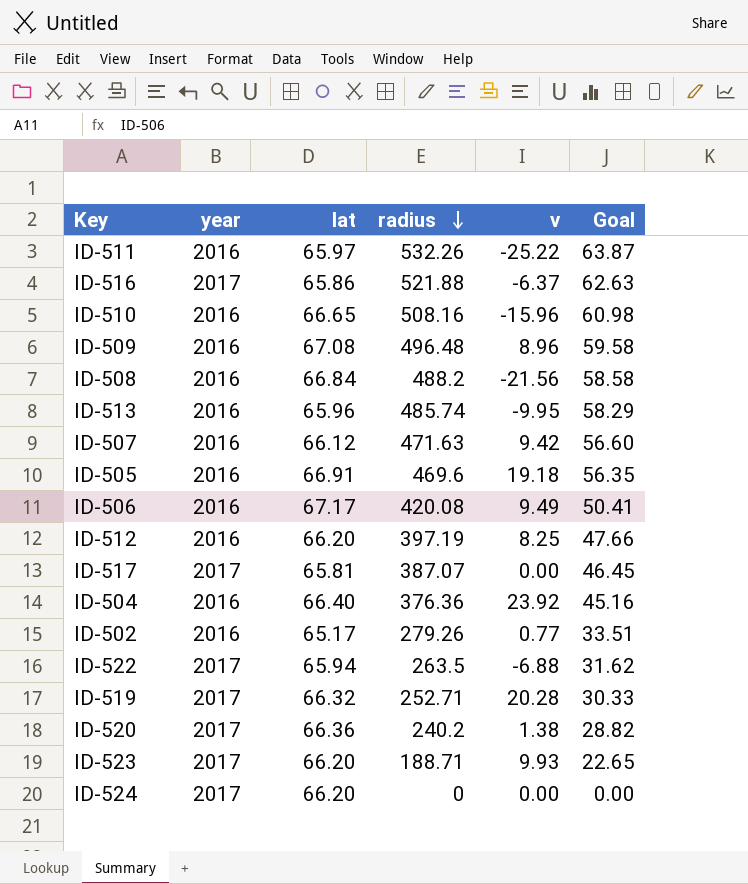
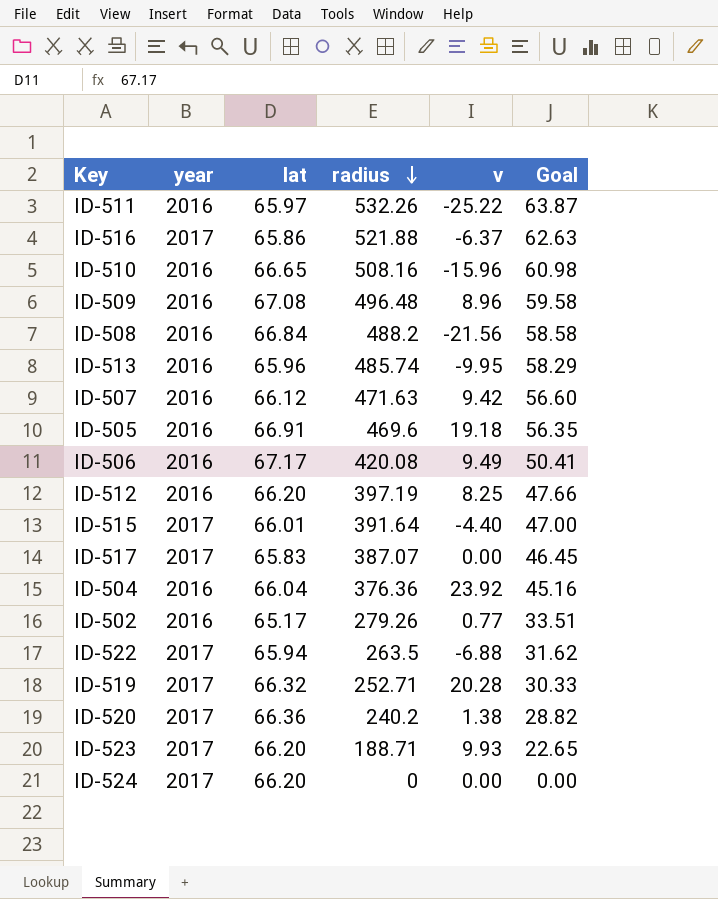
row ID-515: none -> 2017 | 66.01 | 391.64 | -4.40 | 47.00
ID-517 | lat: 65.81 -> 65.83
ID-504 | lat: 66.40 -> 66.04

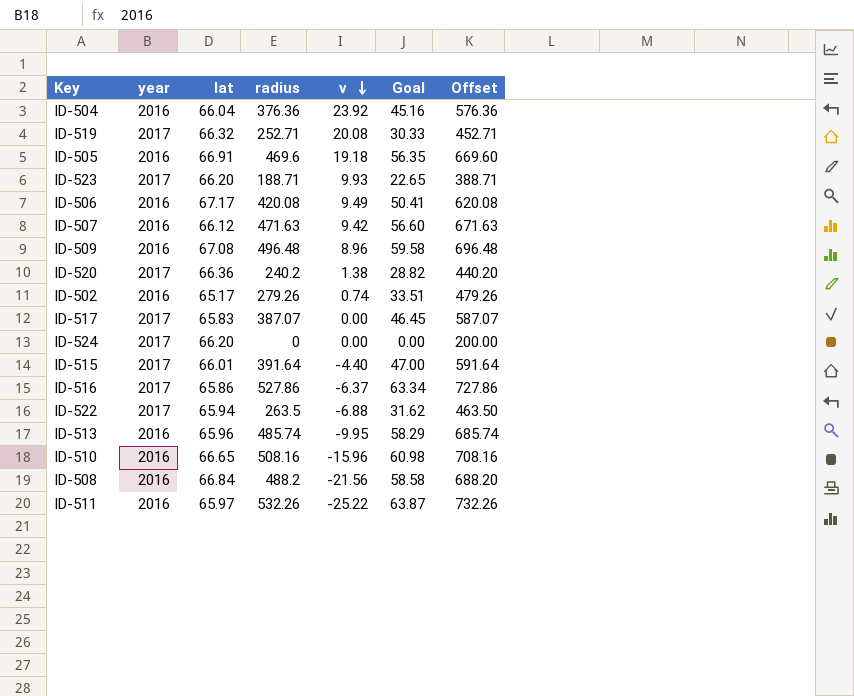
row order: radius descending -> v descending
column Offset | formula: none -> [radius] + 200
row ID-512: 2016 | 66.20 | 397.19 | 8.25 | 47.66 -> none
ID-519 | v: 20.28 -> 20.08
ID-502 | v: 0.77 -> 0.74
ID-516 | radius: 521.88 -> 527.86
ID-516 | Goal: 62.63 -> 63.34

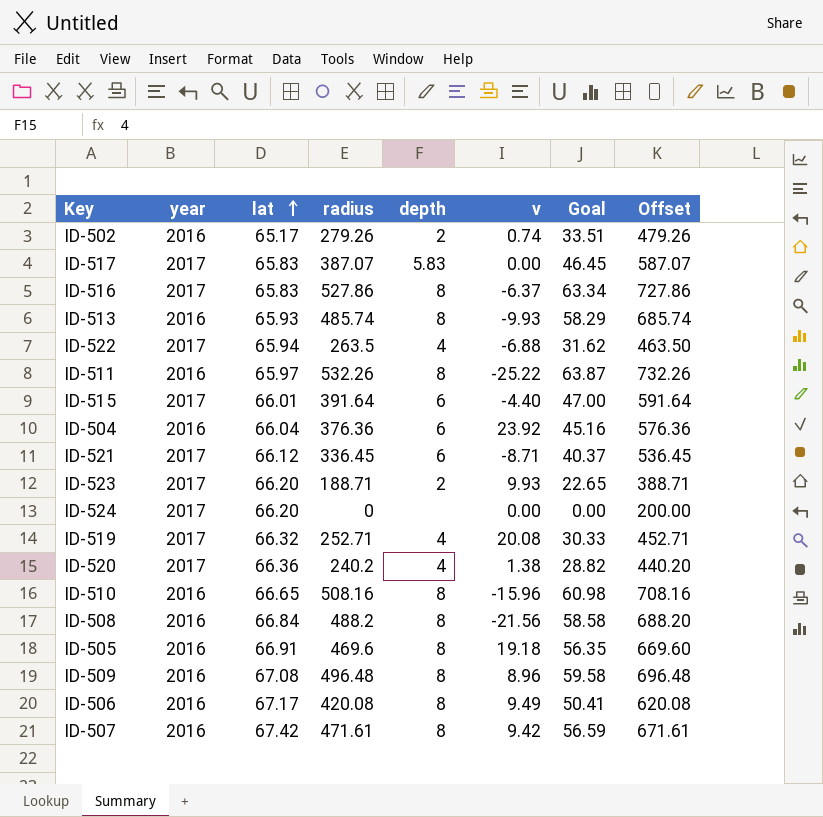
row order: v descending -> lat ascending
column depth | position: none -> 5
ID-516 | lat: 65.86 -> 65.83
ID-513 | lat: 65.96 -> 65.93
ID-513 | v: -9.95 -> -9.93
row ID-521: none -> 2017 | 66.12 | 336.45 | 6 | -8.71 | 40.37 | 536.45
ID-507 | lat: 66.12 -> 67.42
ID-507 | radius: 471.63 -> 471.61
ID-507 | Goal: 56.60 -> 56.59
ID-507 | Offset: 671.63 -> 671.61

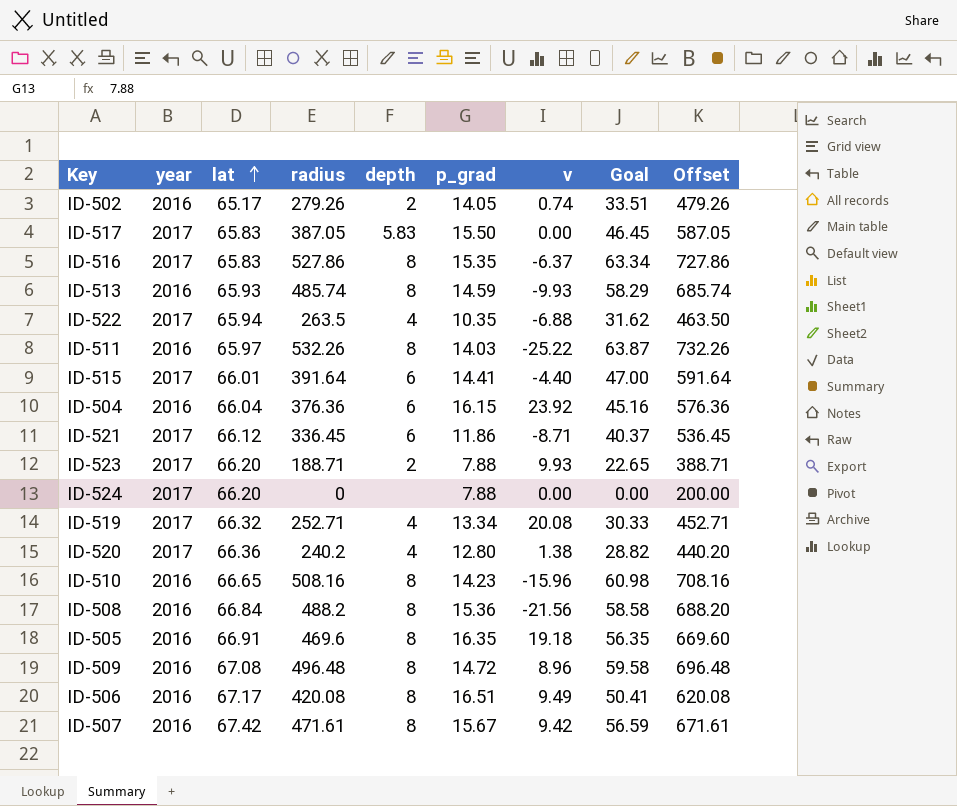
column p_grad | position: none -> 6
ID-517 | radius: 387.07 -> 387.05
ID-517 | Offset: 587.07 -> 587.05

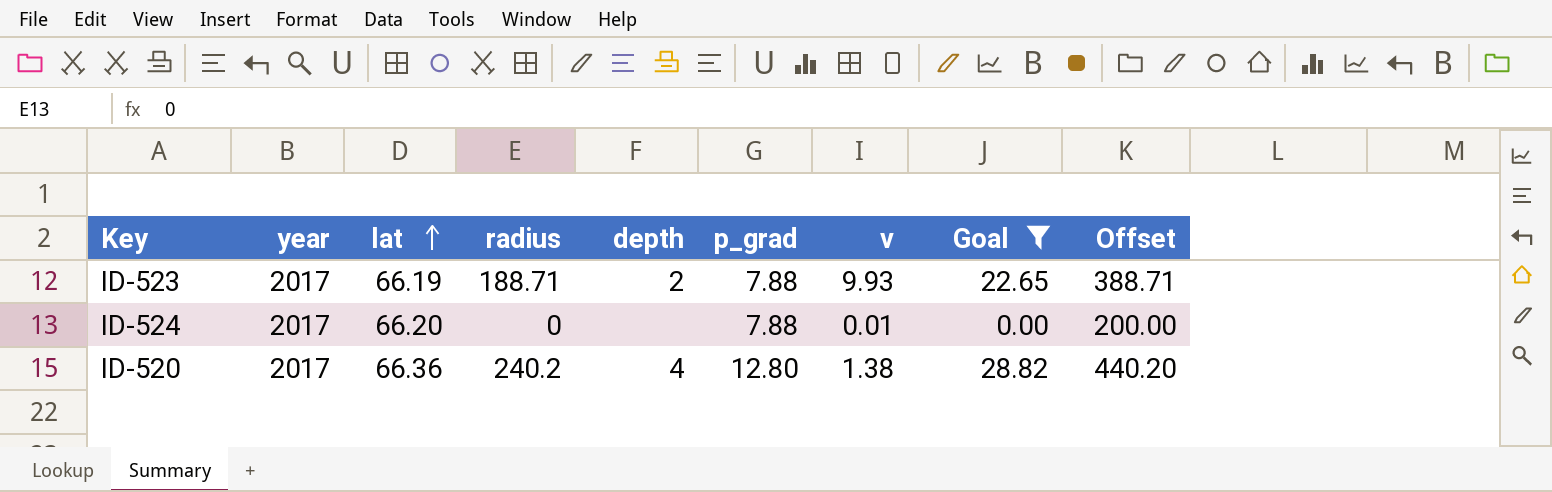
filter: none -> Goal <= 28.82
ID-523 | lat: 66.20 -> 66.19
ID-524 | v: 0.00 -> 0.01

